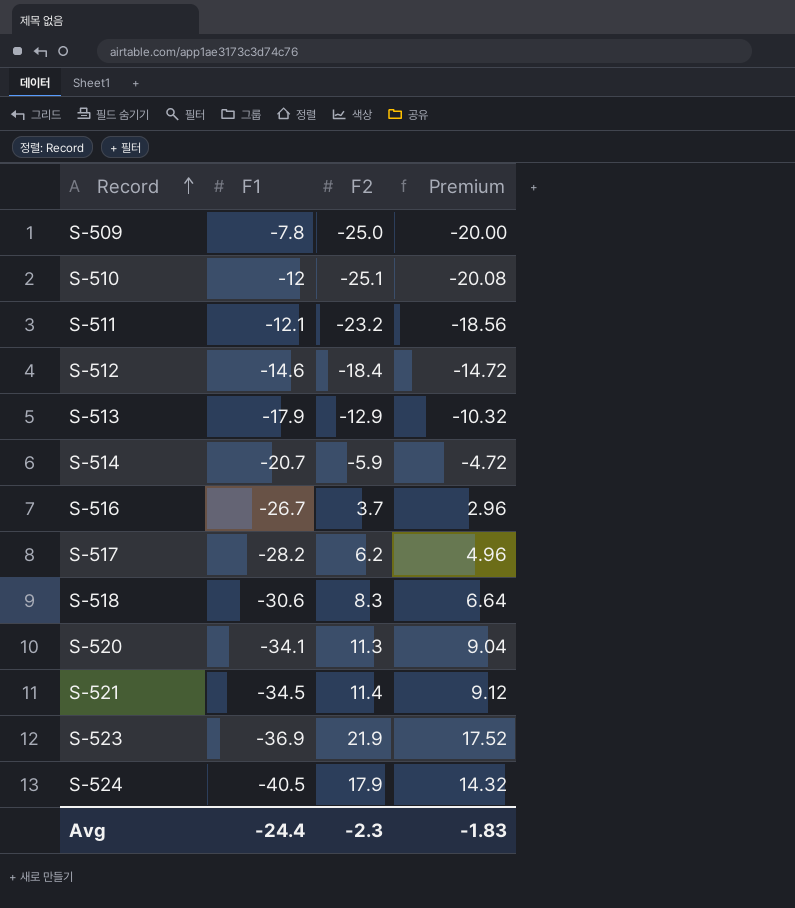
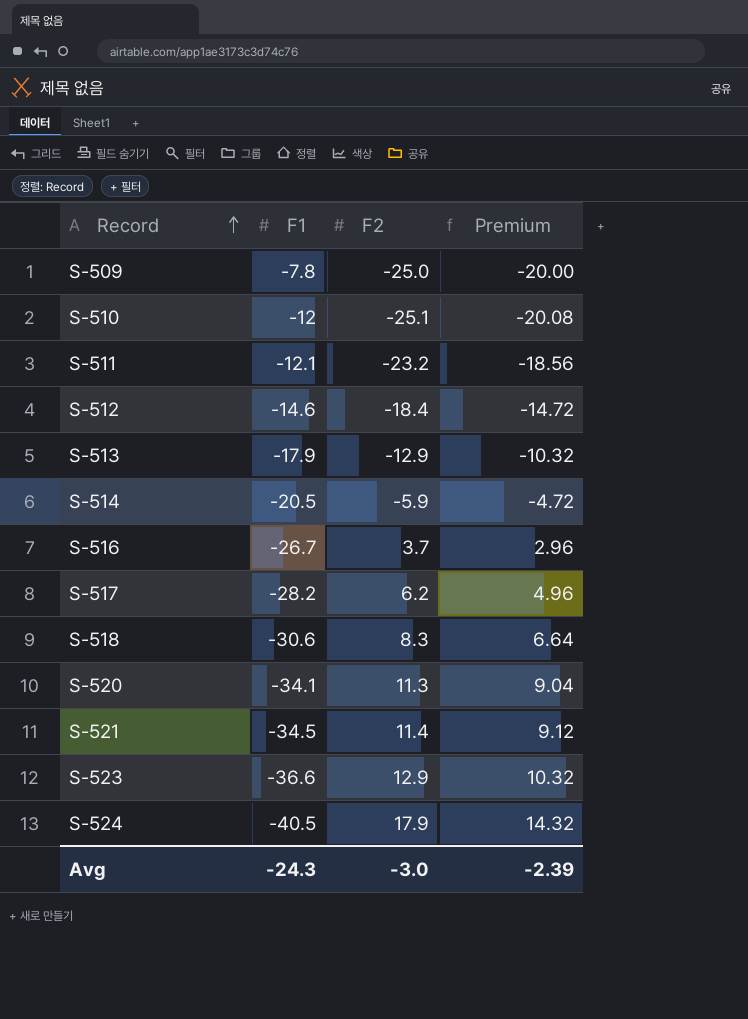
S-514 | F1: -20.7 -> -20.5
S-523 | F1: -36.9 -> -36.6
S-523 | F2: 21.9 -> 12.9
S-523 | Premium: 17.52 -> 10.32
Avg | F1: -24.4 -> -24.3
Avg | F2: -2.3 -> -3.0
Avg | Premium: -1.83 -> -2.39

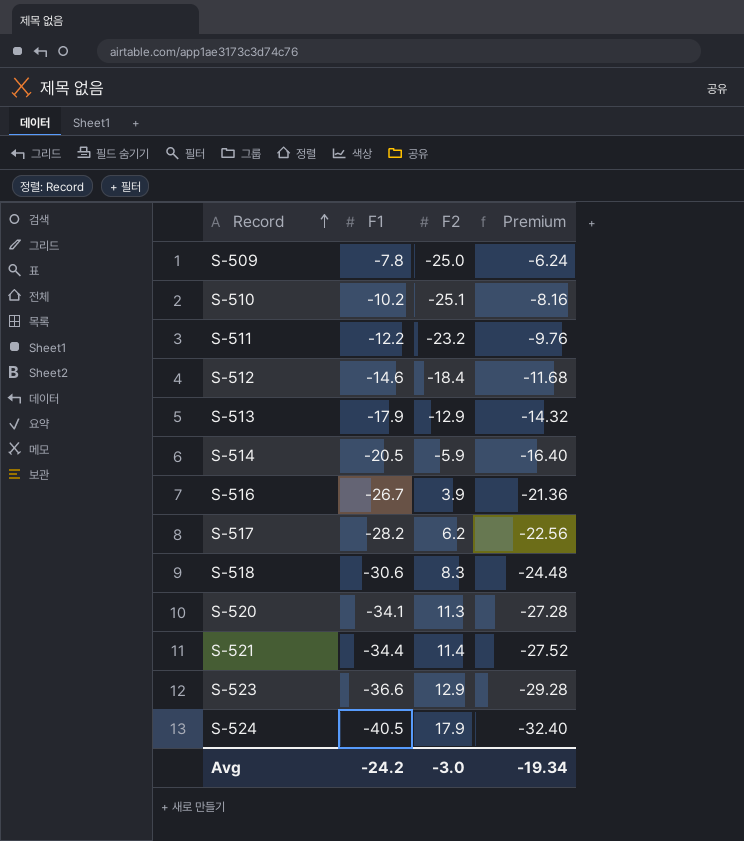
column Premium | formula: [F2] * 0.8 -> [F1] * 0.8
S-510 | F1: -12 -> -10.2
S-511 | F1: -12.1 -> -12.2
S-516 | F2: 3.7 -> 3.9
S-521 | F1: -34.5 -> -34.4
Avg | F1: -24.3 -> -24.2
Avg | Premium: -2.39 -> -19.34

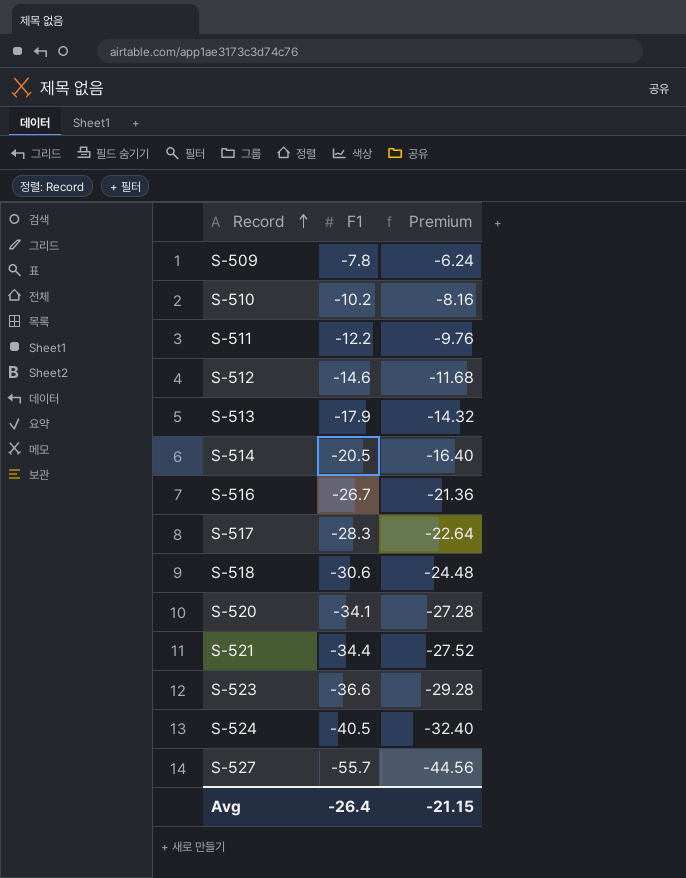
column F2 | position: 3 -> none
S-517 | F1: -28.2 -> -28.3
S-517 | Premium: -22.56 -> -22.64
row S-527: none -> -55.7 | -44.56
Avg | F1: -24.2 -> -26.4
Avg | Premium: -19.34 -> -21.15

